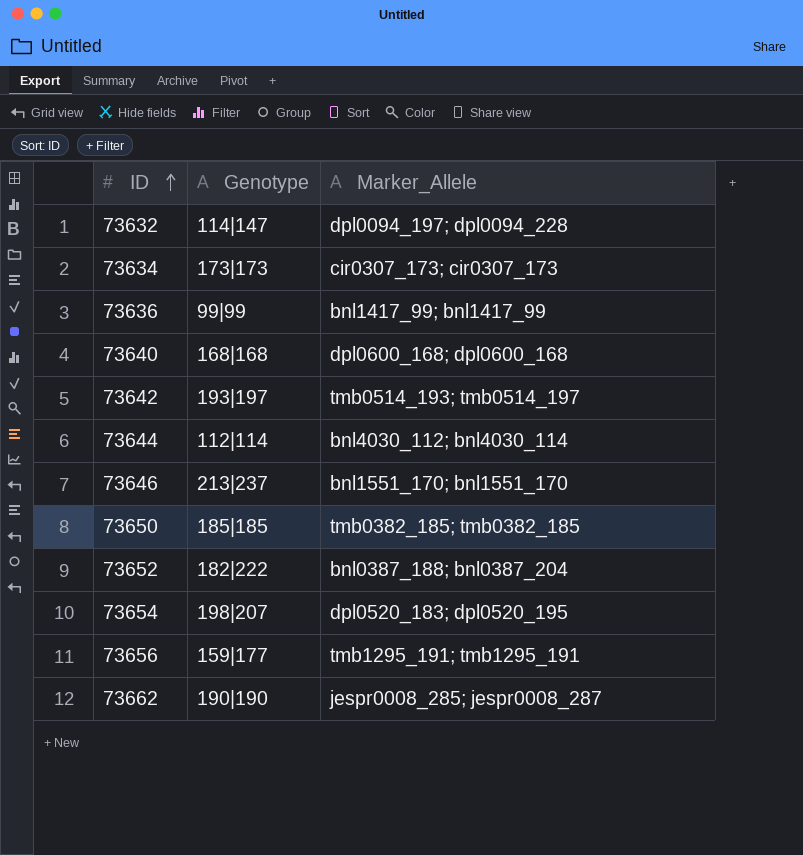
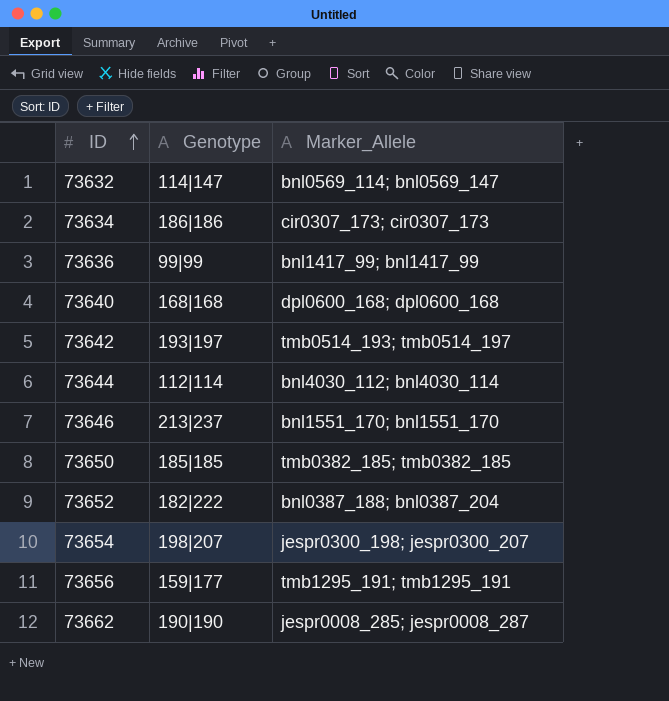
73632 | Marker_Allele: dpl0094_197; dpl0094_228 -> bnl0569_114; bnl0569_147
73634 | Genotype: 173|173 -> 186|186
73654 | Marker_Allele: dpl0520_183; dpl0520_195 -> jespr0300_198; jespr0300_207

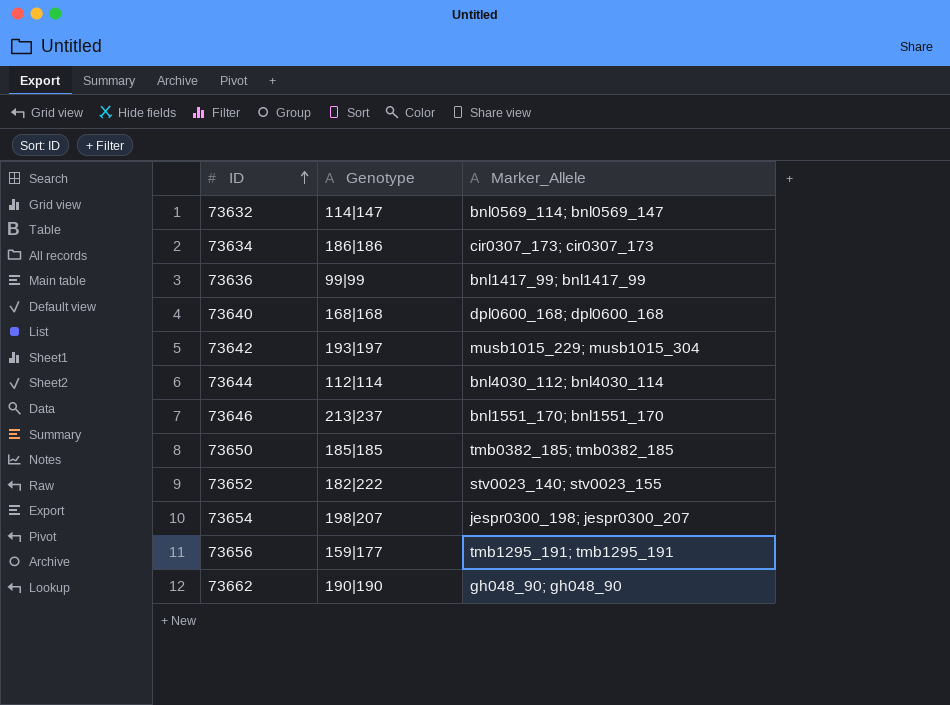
73642 | Marker_Allele: tmb0514_193; tmb0514_197 -> musb1015_229; musb1015_304
73652 | Marker_Allele: bnl0387_188; bnl0387_204 -> stv0023_140; stv0023_155
73662 | Marker_Allele: jespr0008_285; jespr0008_287 -> gh048_90; gh048_90

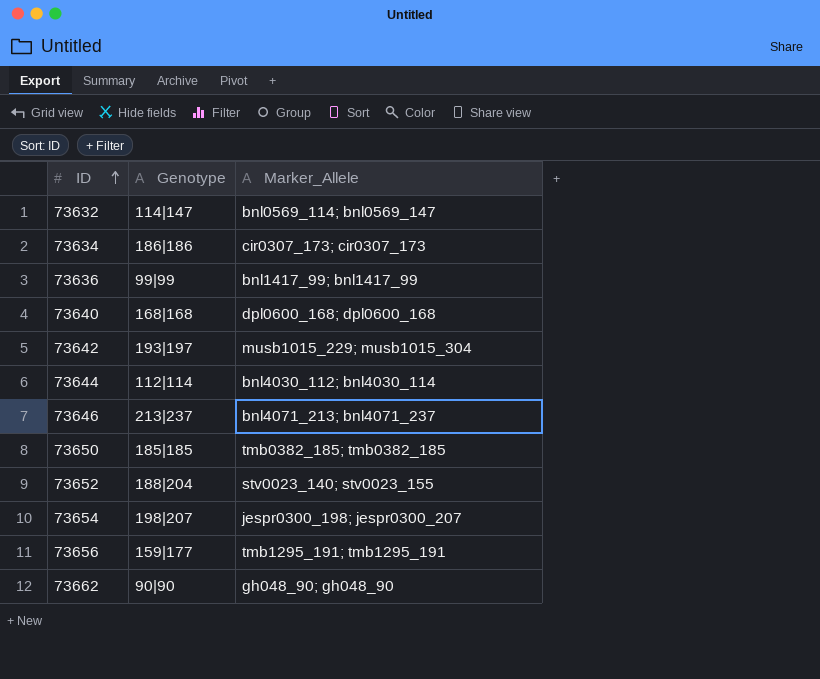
73646 | Marker_Allele: bnl1551_170; bnl1551_170 -> bnl4071_213; bnl4071_237
73652 | Genotype: 182|222 -> 188|204
73662 | Genotype: 190|190 -> 90|90

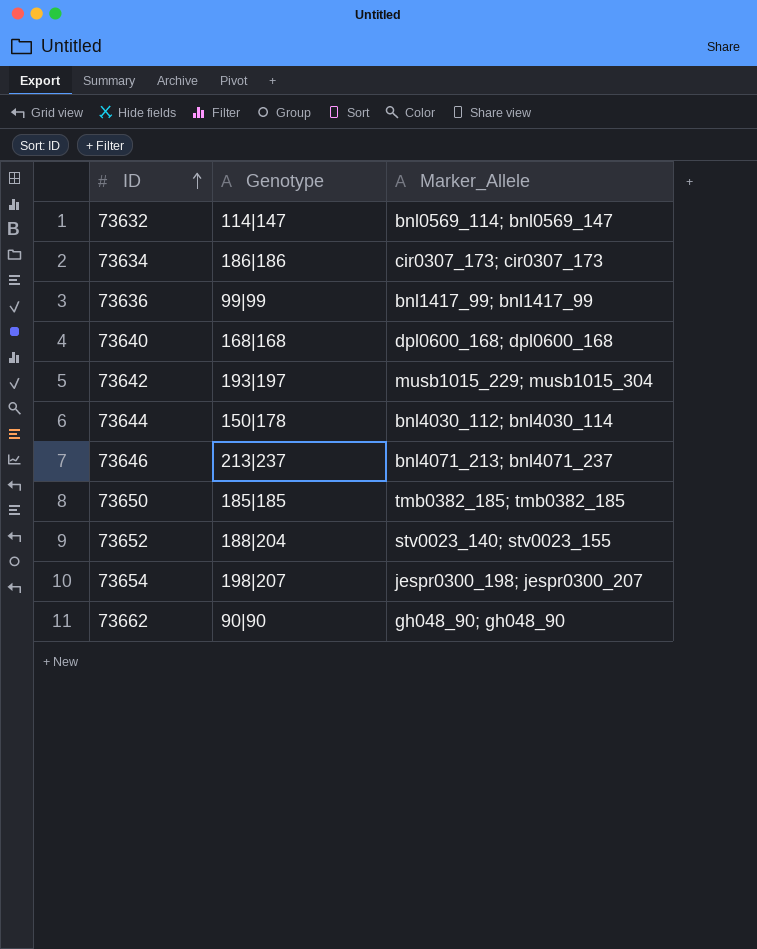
row 73656: 159|177 | tmb1295_191; tmb1295_191 -> none
73644 | Genotype: 112|114 -> 150|178

